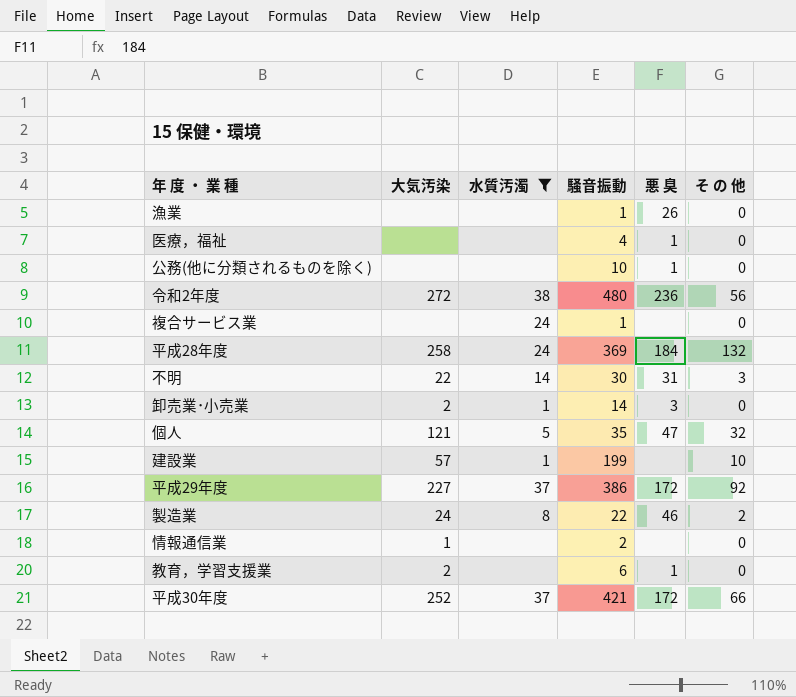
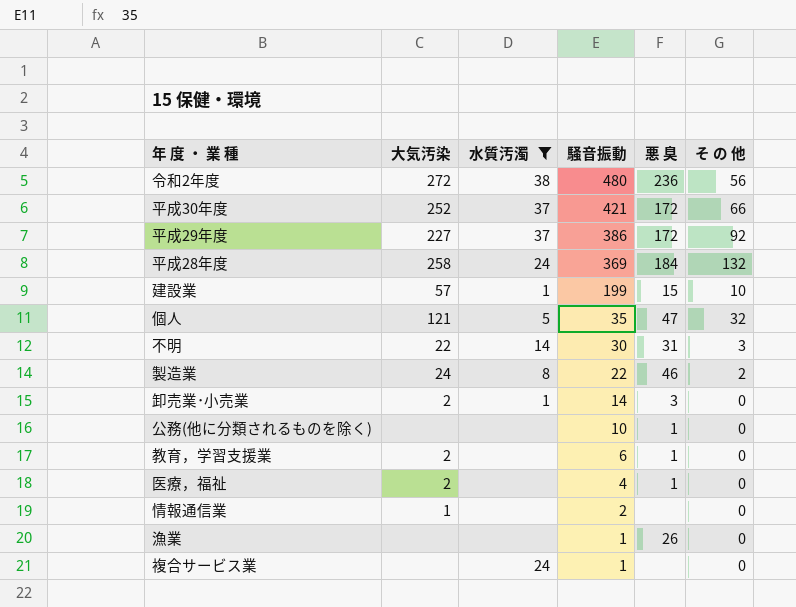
row order: none -> 騒音振動 descending
建設業 | 悪 臭: none -> 15
医療，福祉 | 大気汚染: none -> 2

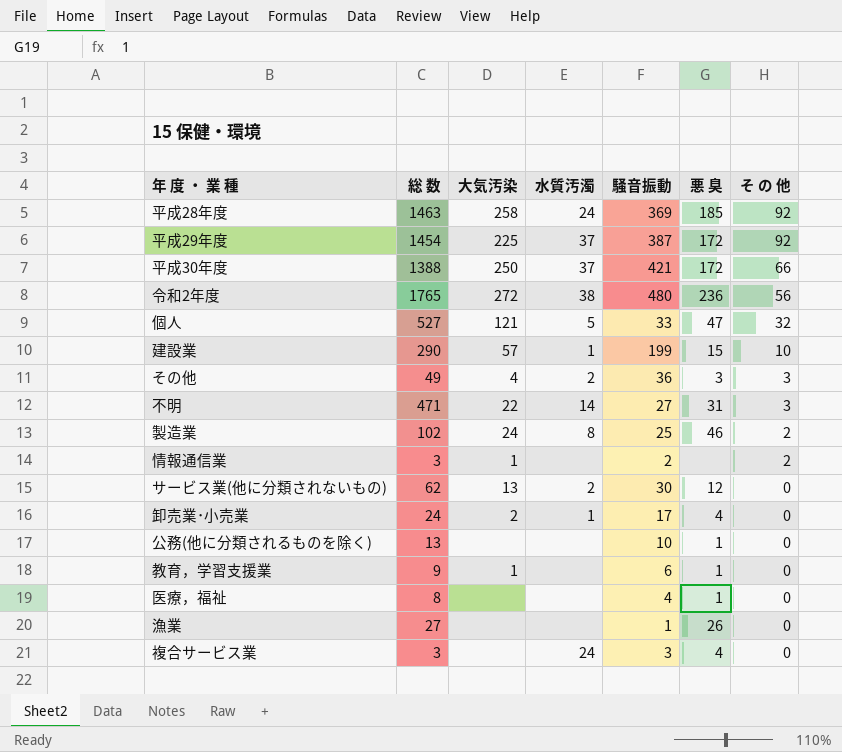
filter: 水質汚濁 != 2 -> none
row order: 騒音振動 descending -> そ の 他 descending
column 総 数 | position: none -> 2
平成28年度 | 悪 臭: 184 -> 185
平成28年度 | そ の 他: 132 -> 92
平成29年度 | 大気汚染: 227 -> 225
平成29年度 | 騒音振動: 386 -> 387
平成30年度 | 大気汚染: 252 -> 250
個人 | 騒音振動: 35 -> 33
不明 | 騒音振動: 30 -> 27
製造業 | 騒音振動: 22 -> 25
情報通信業 | そ の 他: 0 -> 2
卸売業･小売業 | 騒音振動: 14 -> 17
卸売業･小売業 | 悪 臭: 3 -> 4
教育，学習支援業 | 大気汚染: 2 -> 1
医療，福祉 | 大気汚染: 2 -> none
複合サービス業 | 騒音振動: 1 -> 3
複合サービス業 | 悪 臭: none -> 4

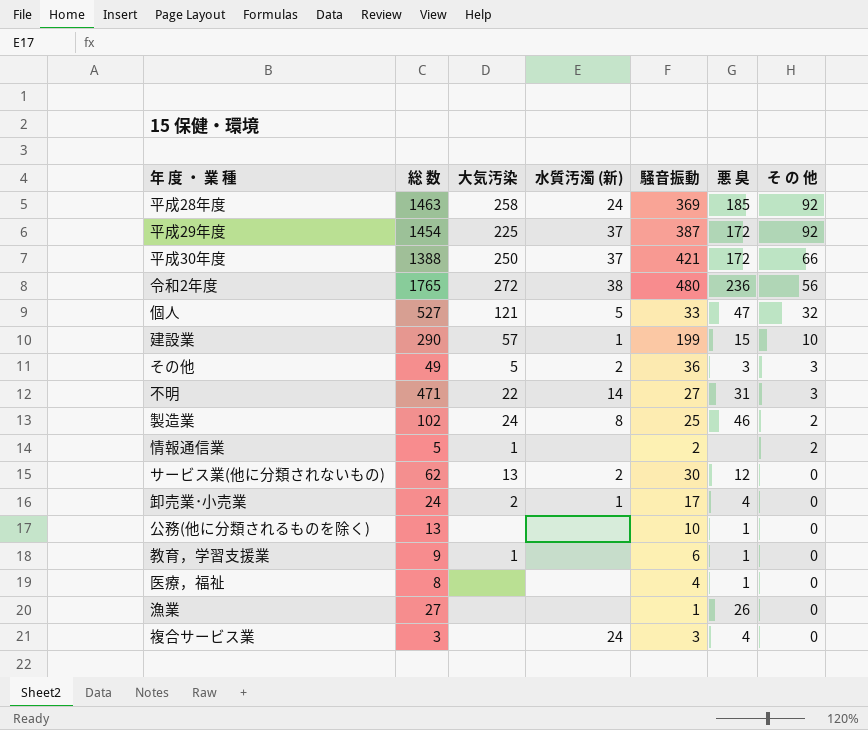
column name: 水質汚濁 -> 水質汚濁 (新)
その他 | 大気汚染: 4 -> 5
情報通信業 | 総 数: 3 -> 5

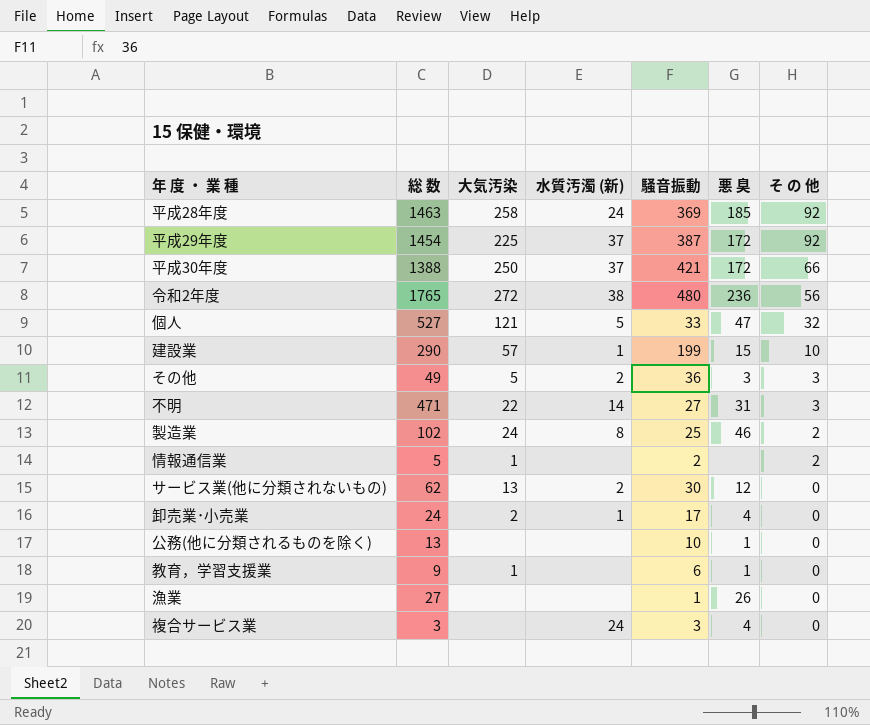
row 医療，福祉: 8 | none | none | 4 | 1 | 0 -> none

